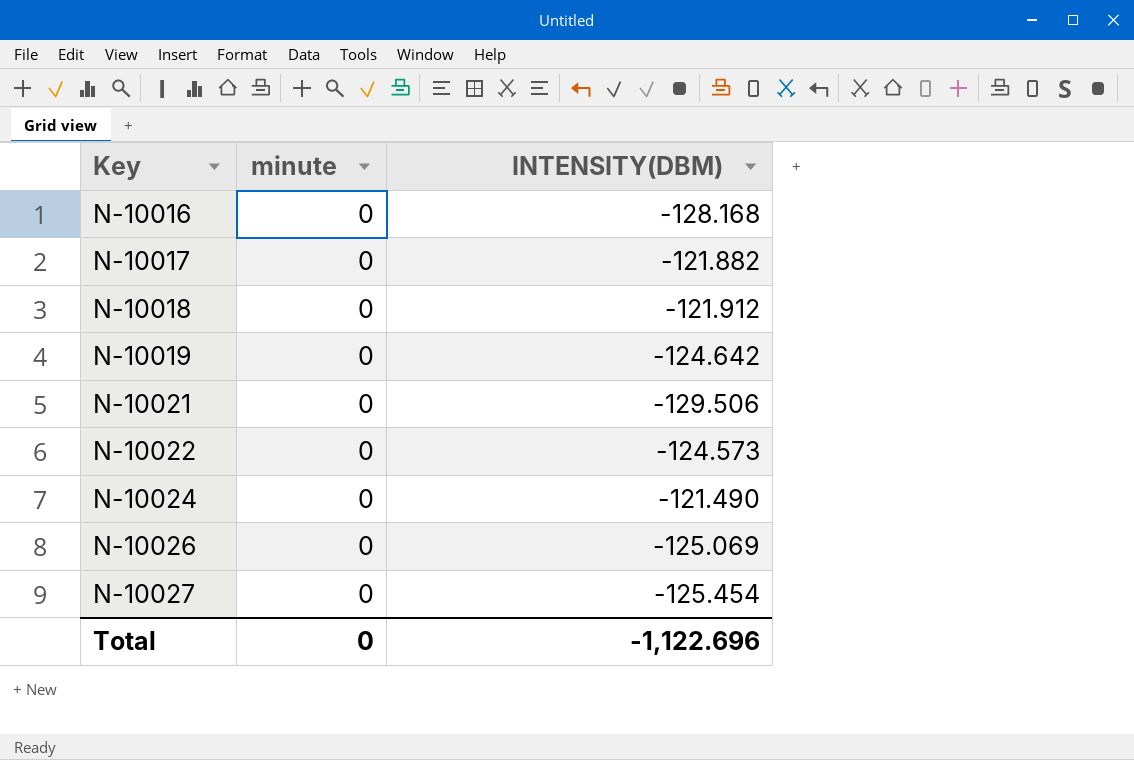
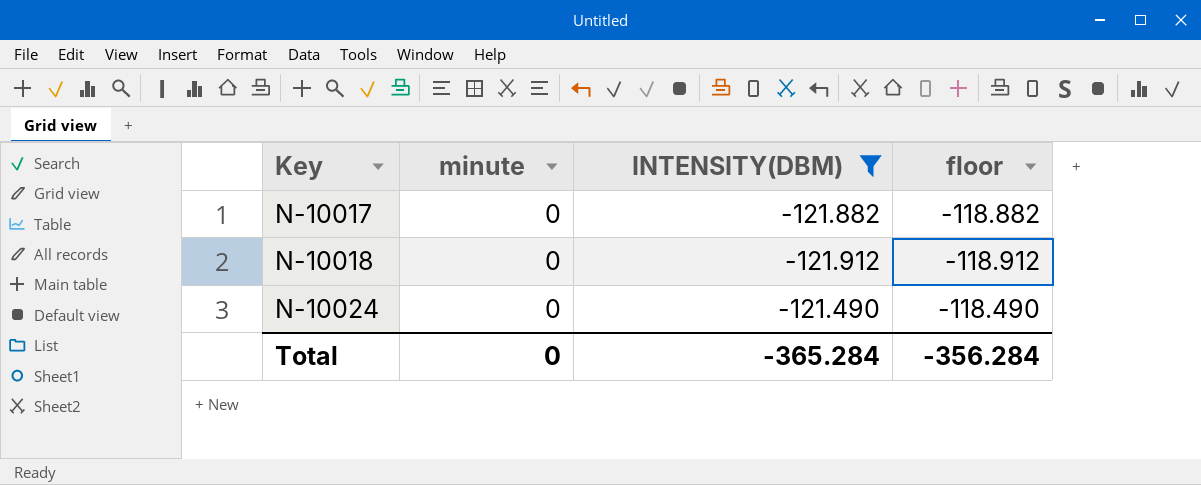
filter: none -> INTENSITY(DBM) >= -121.912
column floor | formula: none -> [INTENSITY(DBM)] + 3
Total | INTENSITY(DBM): -1,122.696 -> -365.284

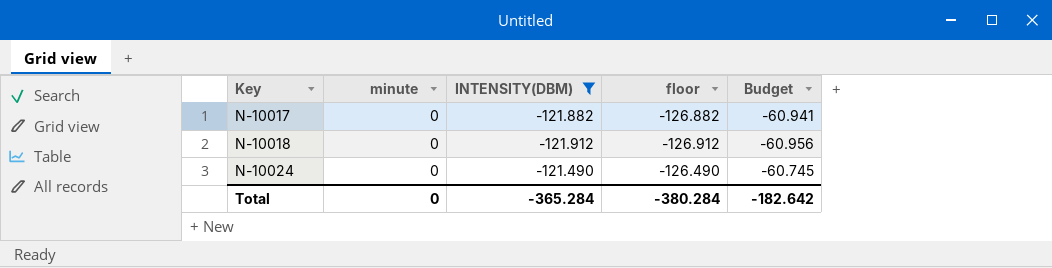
column floor | formula: [INTENSITY(DBM)] + 3 -> [INTENSITY(DBM)] - 5
column Budget | formula: none -> [INTENSITY(DBM)] * 0.5
Total | floor: -356.284 -> -380.284

